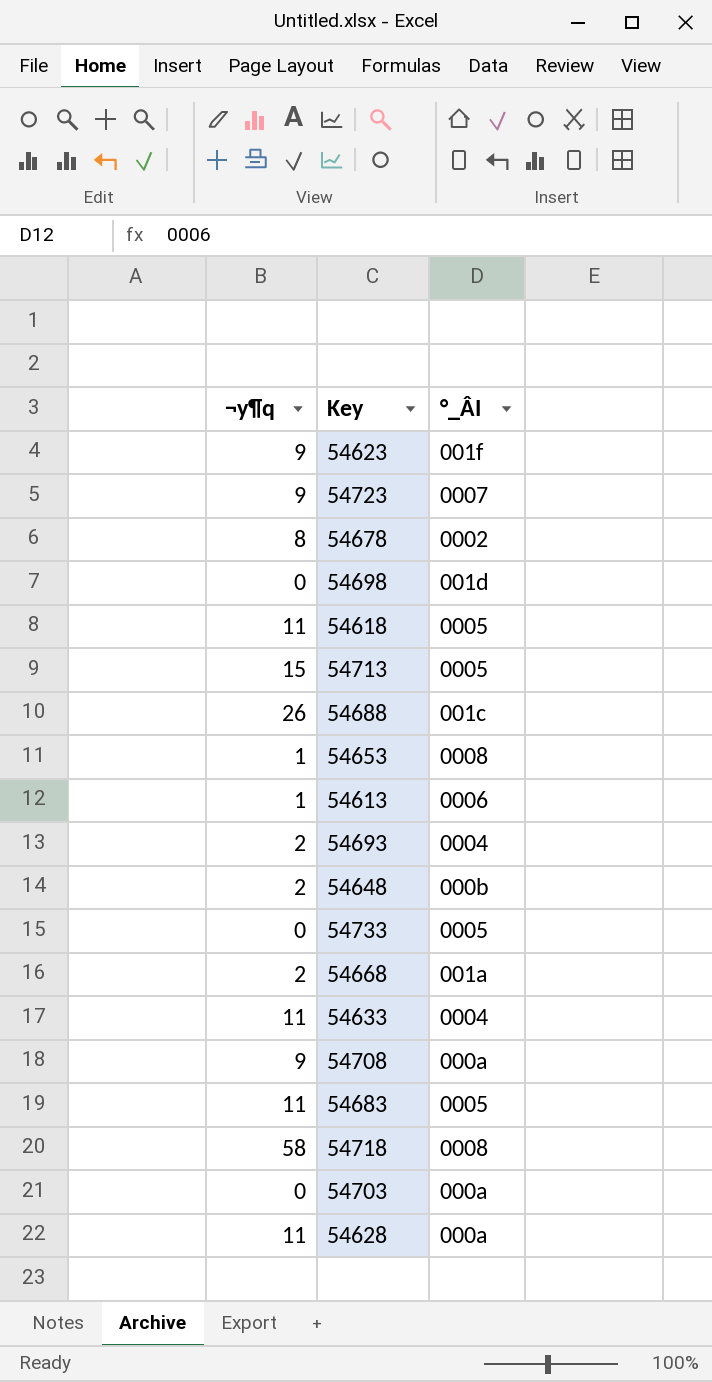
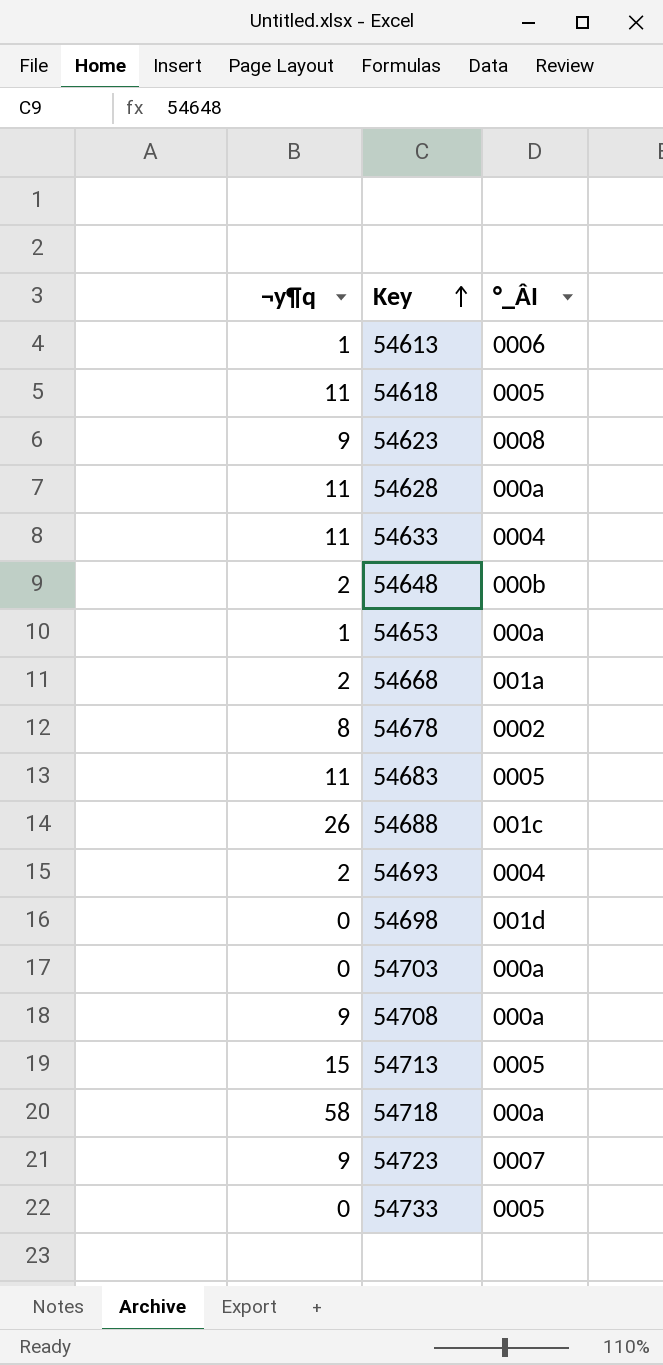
row order: none -> Key ascending
54623 | °_ÂI: 001f -> 0008
54653 | °_ÂI: 0008 -> 000a
54718 | °_ÂI: 0008 -> 000a

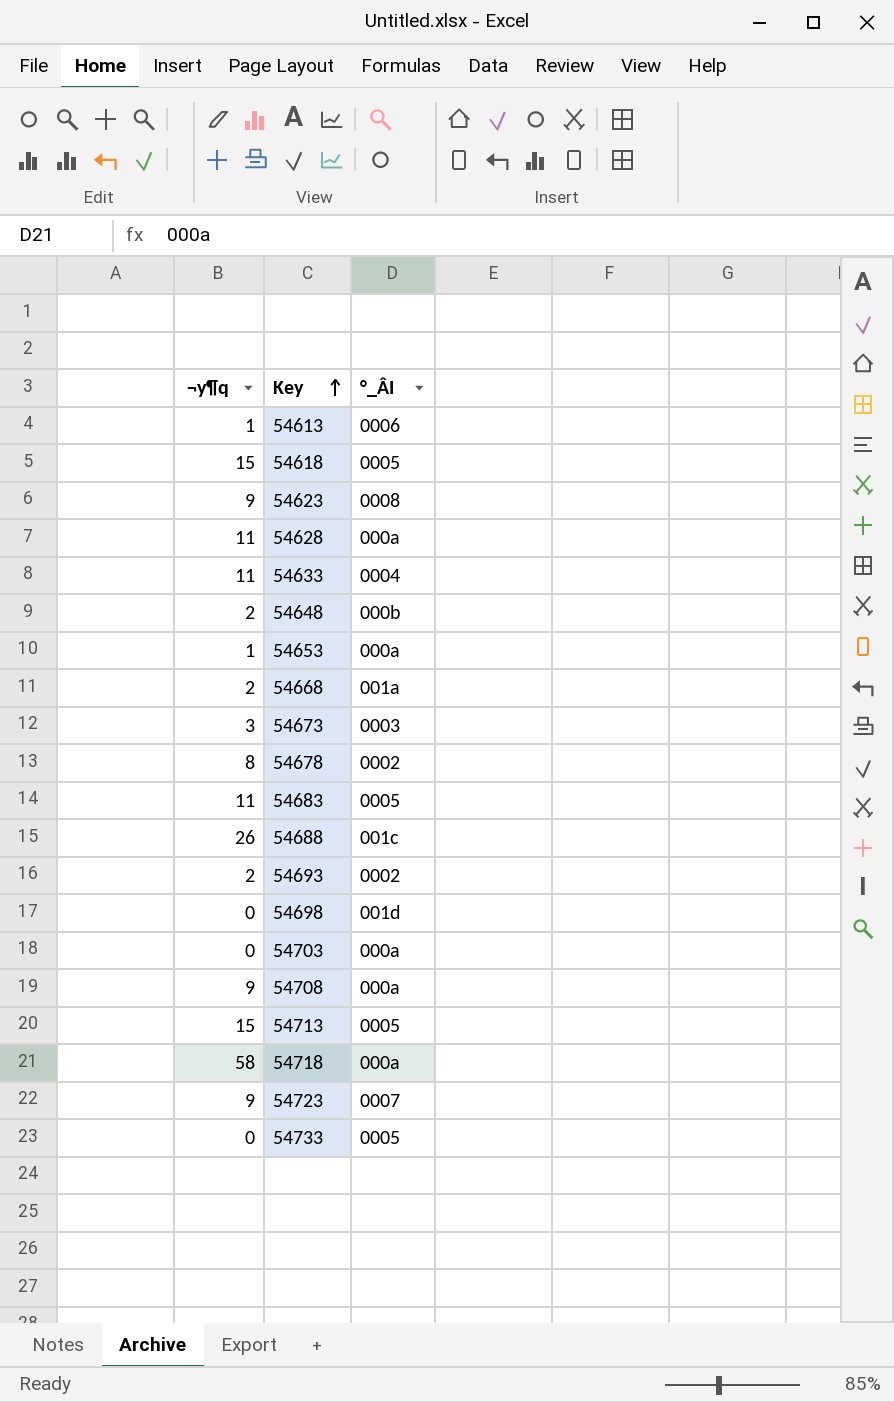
54618 | ¬y¶q: 11 -> 15
row 54673: none -> 3 | 0003
54693 | °_ÂI: 0004 -> 0002

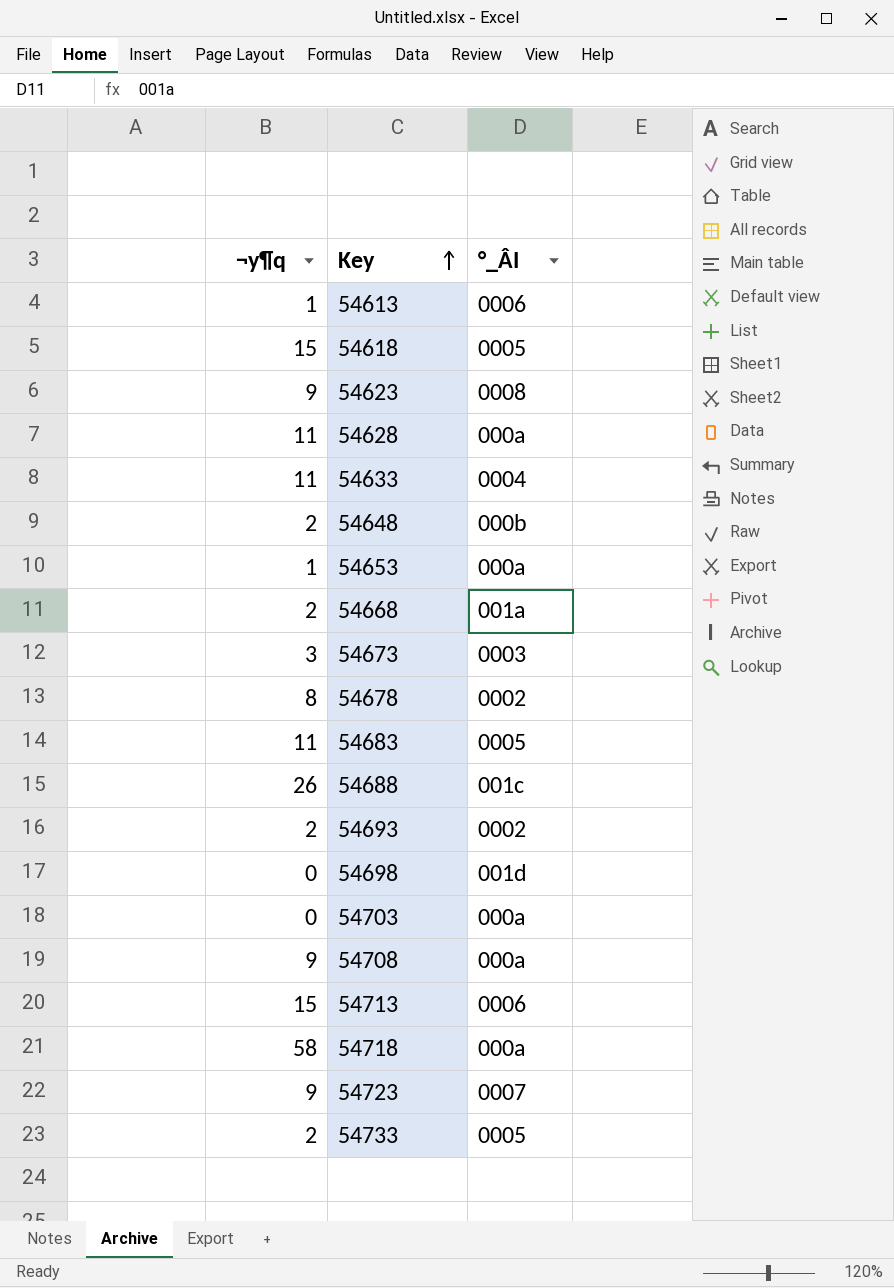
54713 | °_ÂI: 0005 -> 0006
54733 | ¬y¶q: 0 -> 2

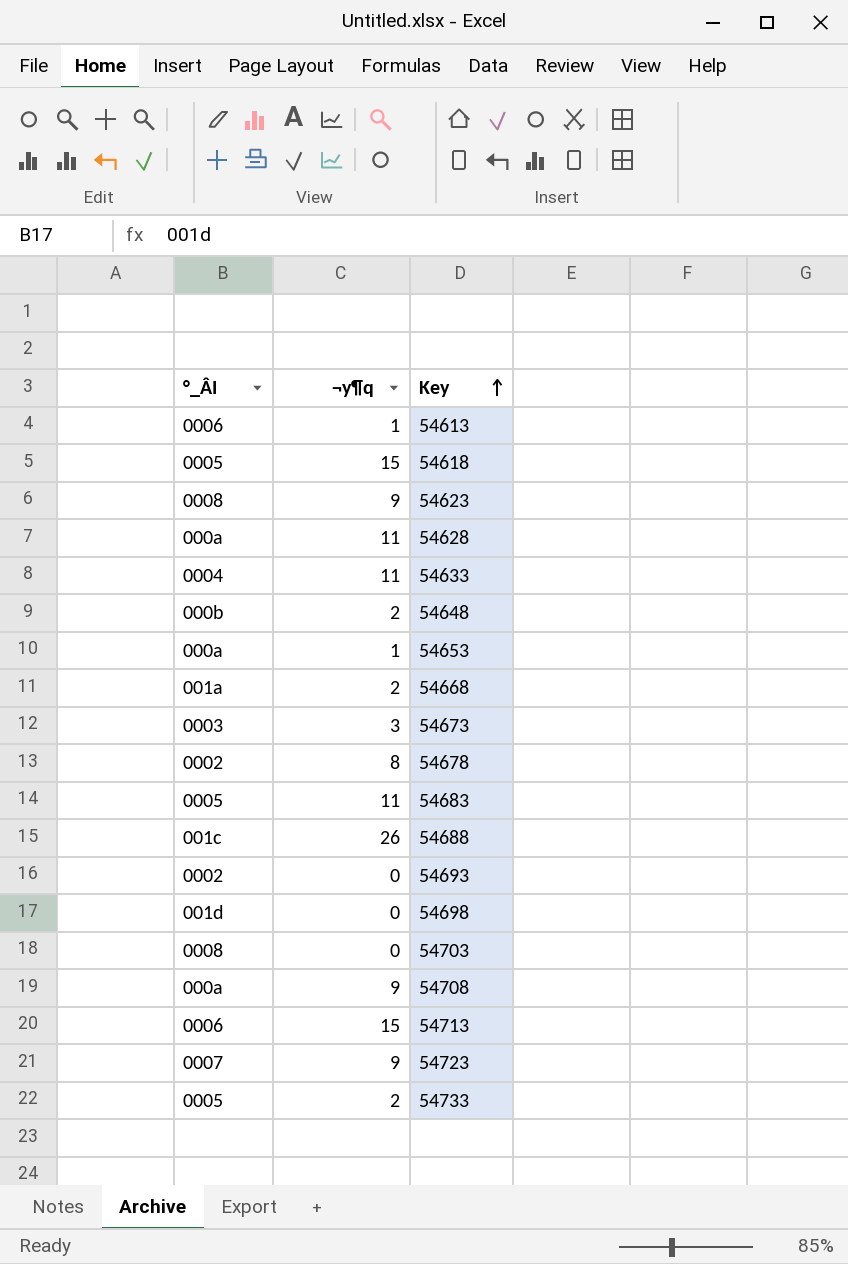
column °_ÂI | position: 3 -> 1
row 54718: 58 | 000a -> none
54693 | ¬y¶q: 2 -> 0
54703 | °_ÂI: 000a -> 0008

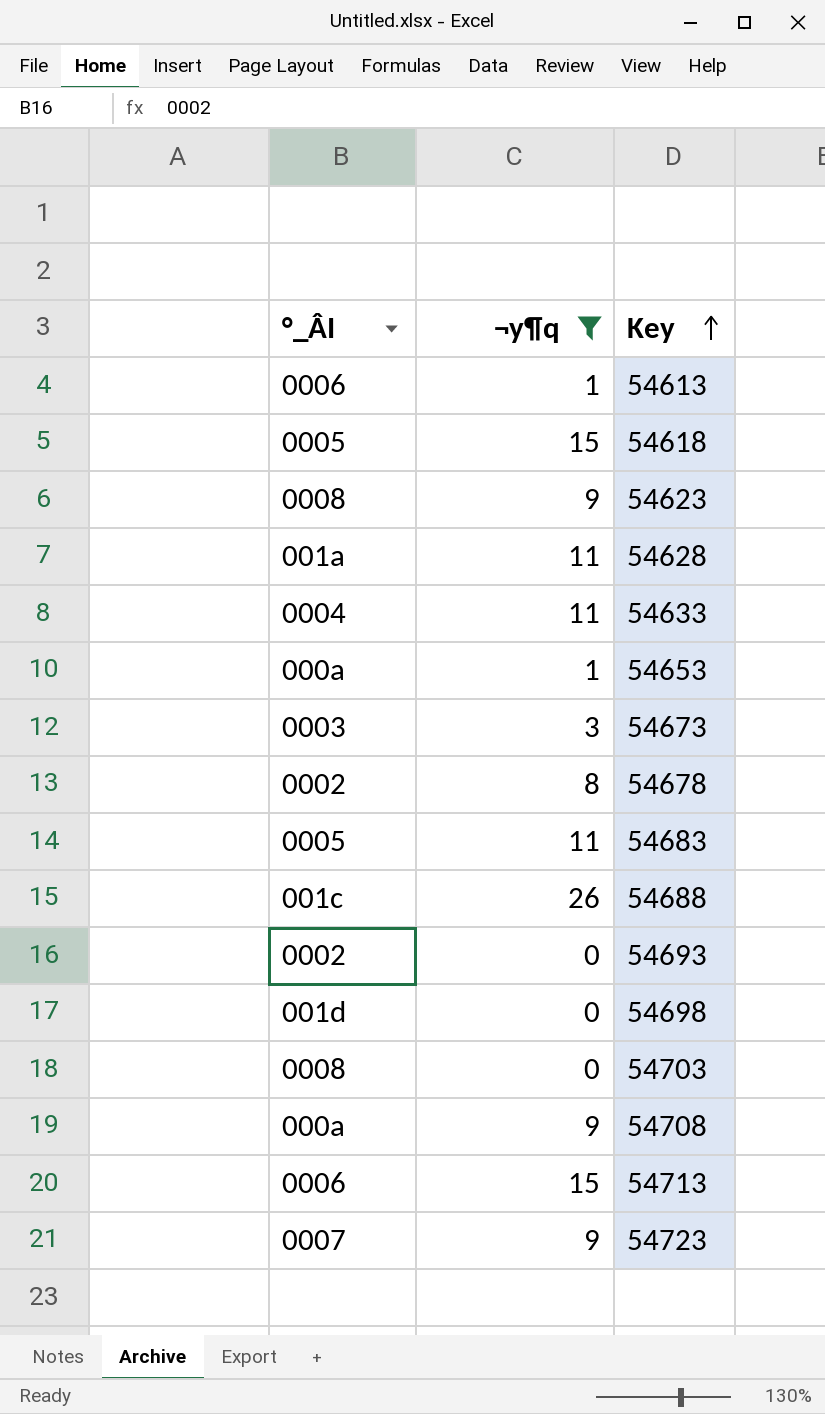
filter: none -> ¬y¶q != 2
54628 | °_ÂI: 000a -> 001a

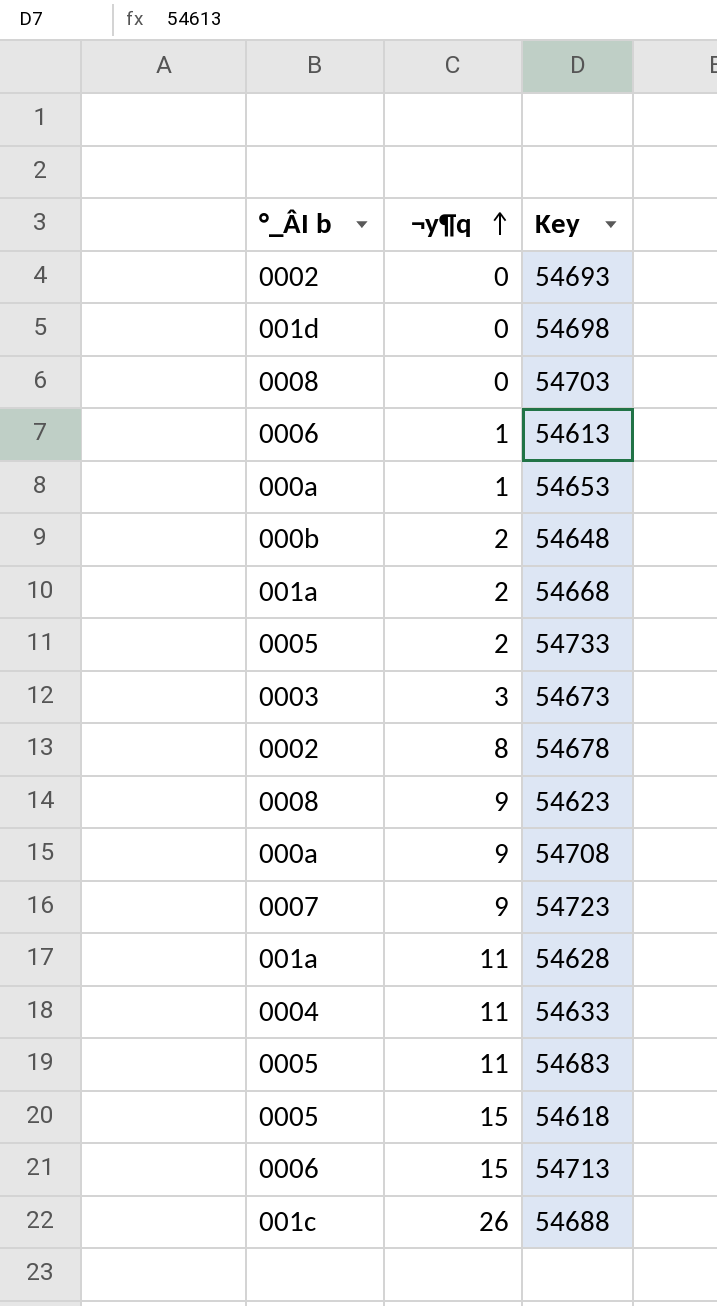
filter: ¬y¶q != 2 -> none
row order: Key ascending -> ¬y¶q ascending
column name: °_ÂI -> °_ÂI b

